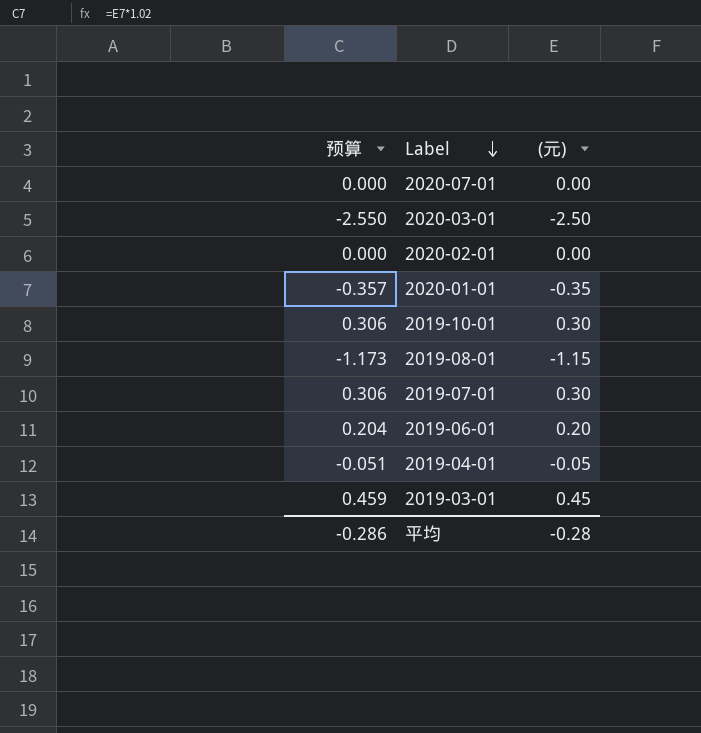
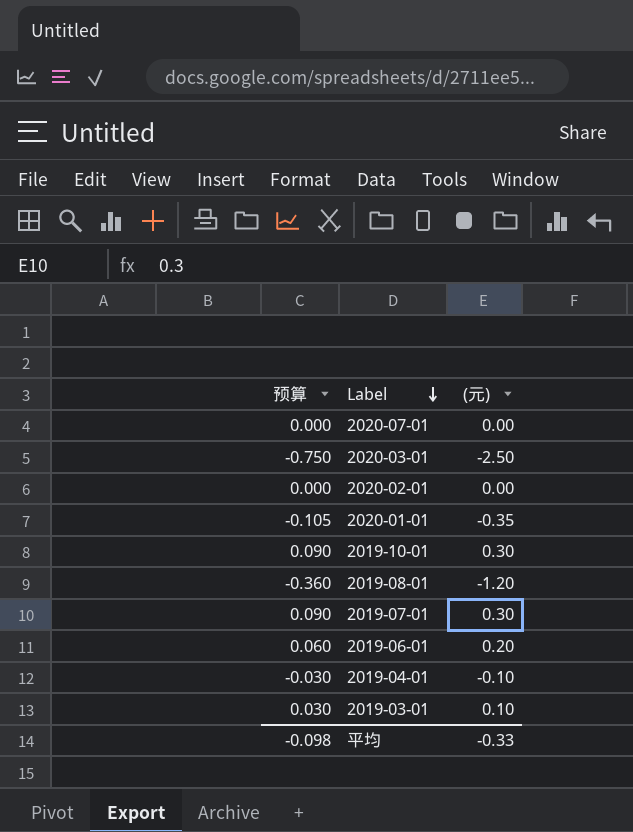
column 预算 | formula: [(元)] * 1.02 -> [(元)] * 0.3
2019-08-01 | (元): -1.15 -> -1.20
2019-04-01 | (元): -0.05 -> -0.10
2019-03-01 | (元): 0.45 -> 0.10
平均 | 预算: -0.286 -> -0.098
平均 | (元): -0.28 -> -0.33

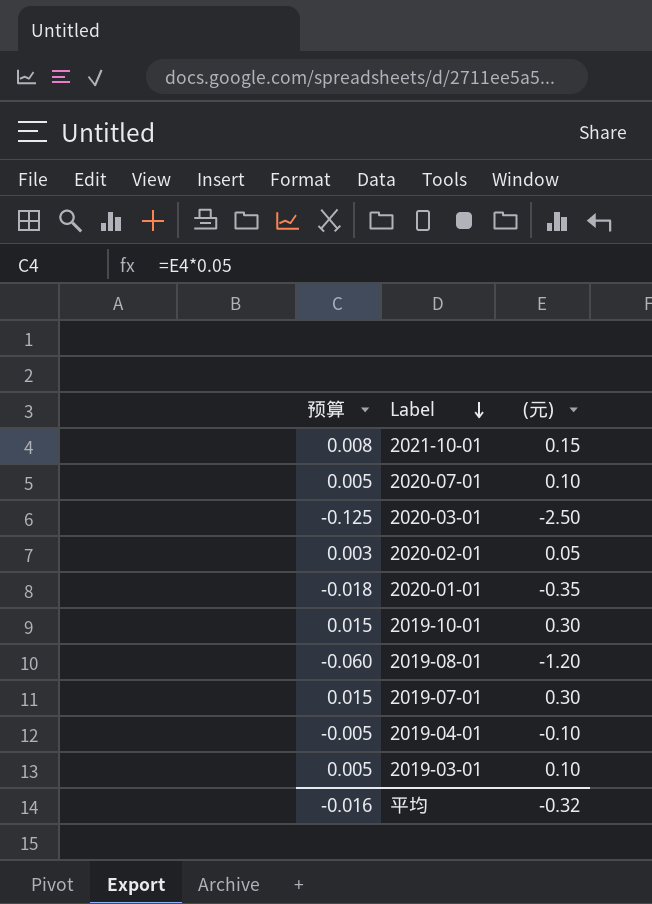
column 预算 | formula: [(元)] * 0.3 -> [(元)] * 0.05
row 2019-06-01: 0.060 | 0.20 -> none
row 2021-10-01: none -> 0.008 | 0.15
2020-07-01 | (元): 0.00 -> 0.10
2020-02-01 | (元): 0.00 -> 0.05
平均 | 预算: -0.098 -> -0.016
平均 | (元): -0.33 -> -0.32

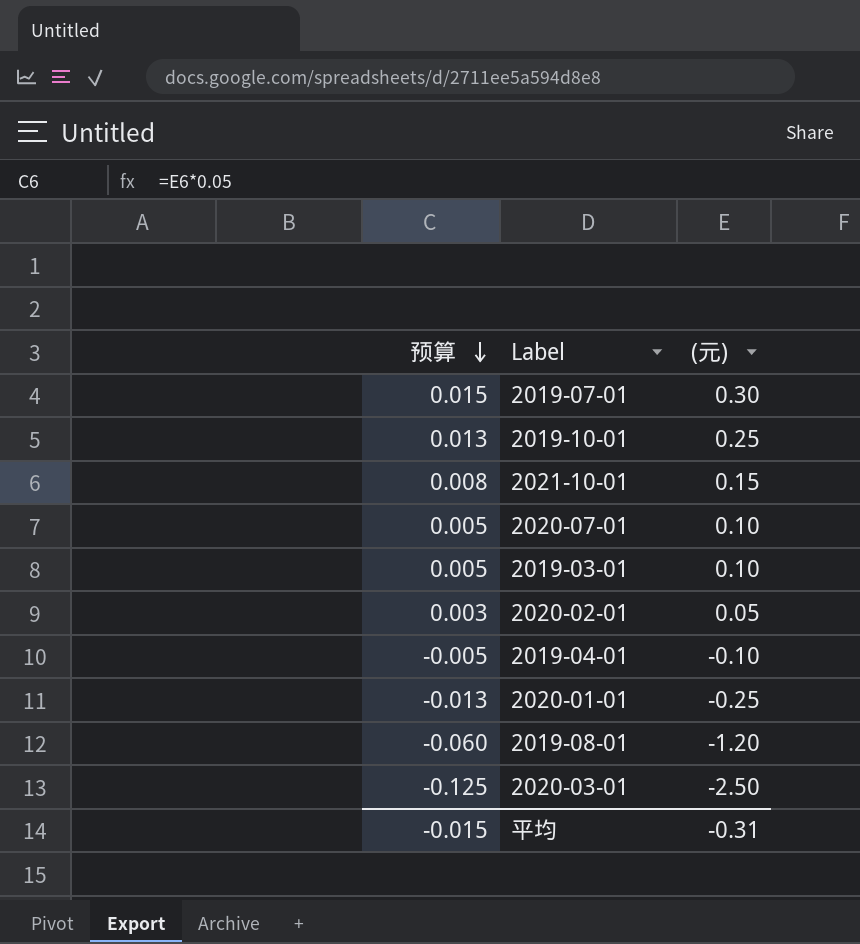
row order: Label descending -> 预算 descending
2019-10-01 | 预算: 0.015 -> 0.013
2019-10-01 | (元): 0.30 -> 0.25
2020-01-01 | 预算: -0.018 -> -0.013
2020-01-01 | (元): -0.35 -> -0.25
平均 | 预算: -0.016 -> -0.015
平均 | (元): -0.32 -> -0.31

